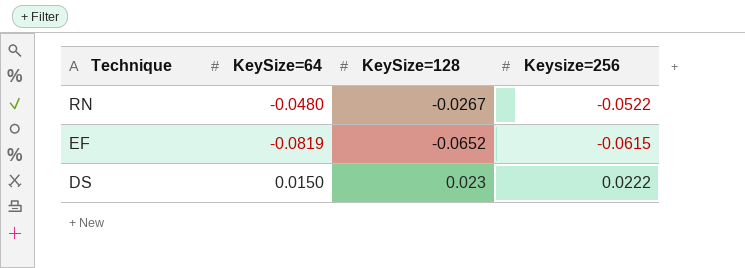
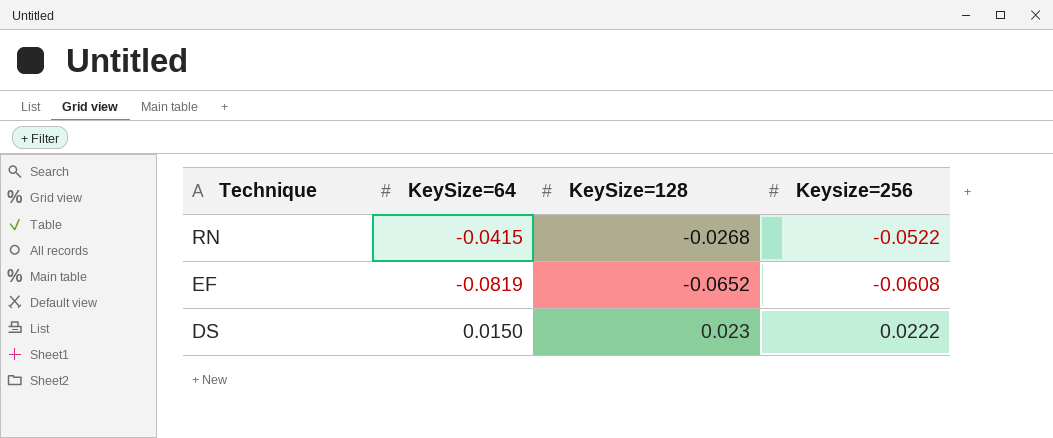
RN | KeySize=64: -0.0480 -> -0.0415
RN | KeySize=128: -0.0267 -> -0.0268
EF | Keysize=256: -0.0615 -> -0.0608

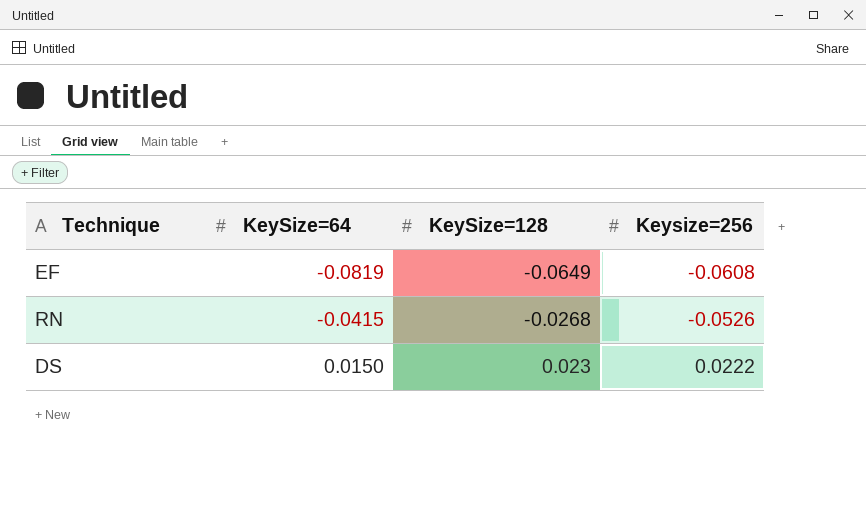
row order: Technique descending -> KeySize=64 ascending
EF | KeySize=128: -0.0652 -> -0.0649
RN | Keysize=256: -0.0522 -> -0.0526

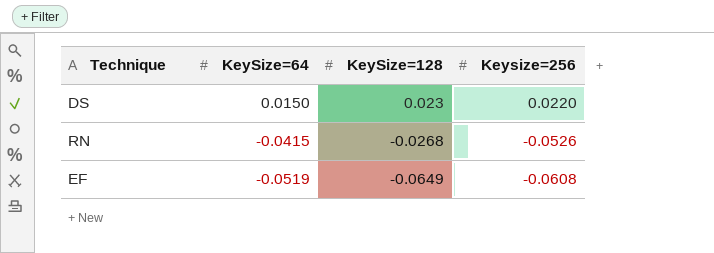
row order: KeySize=64 ascending -> KeySize=64 descending
DS | Keysize=256: 0.0222 -> 0.0220
EF | KeySize=64: -0.0819 -> -0.0519

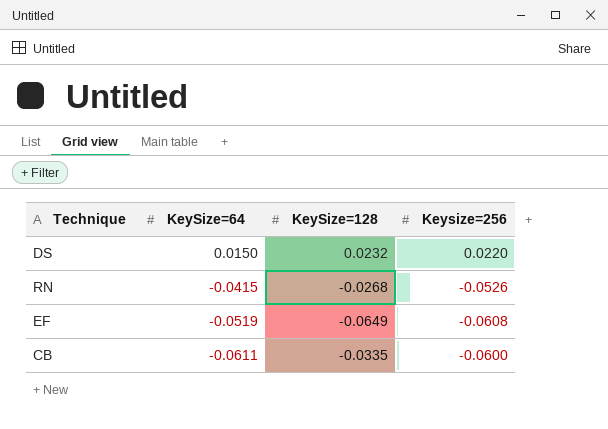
DS | KeySize=128: 0.023 -> 0.0232
row CB: none -> -0.0611 | -0.0335 | -0.0600

